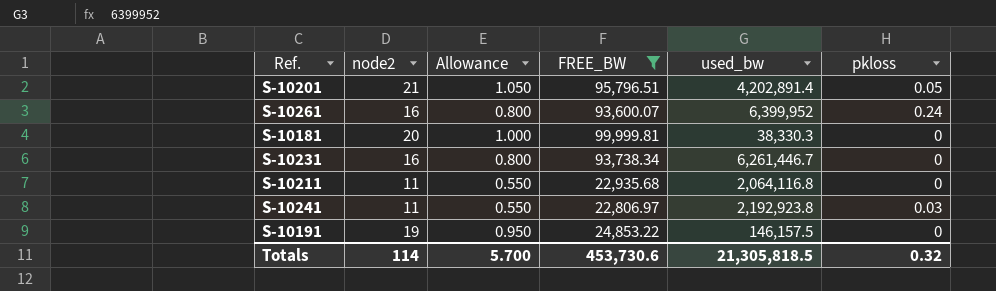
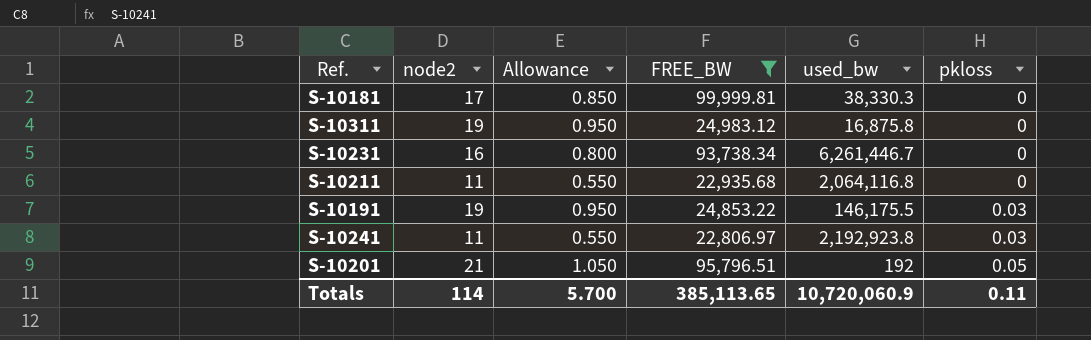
row order: none -> pkloss ascending
row S-10261: 16 | 0.800 | 93,600.07 | 6,399,952 | 0.24 -> none
S-10181 | node2: 20 -> 17
S-10181 | Allowance: 1.000 -> 0.850
row S-10311: none -> 19 | 0.950 | 24,983.12 | 16,875.8 | 0
S-10191 | used_bw: 146,157.5 -> 146,175.5
S-10191 | pkloss: 0 -> 0.03
S-10201 | used_bw: 4,202,891.4 -> 192
Totals | FREE_BW: 453,730.6 -> 385,113.65
Totals | used_bw: 21,305,818.5 -> 10,720,060.9
Totals | pkloss: 0.32 -> 0.11

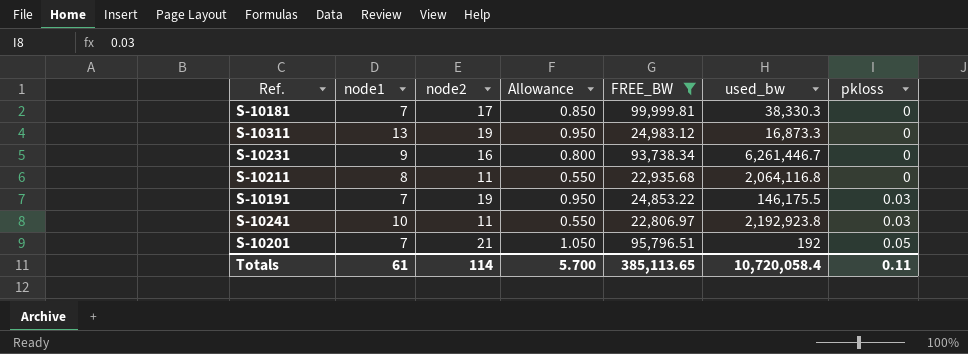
column node1 | position: none -> 2
S-10311 | used_bw: 16,875.8 -> 16,873.3
Totals | used_bw: 10,720,060.9 -> 10,720,058.4

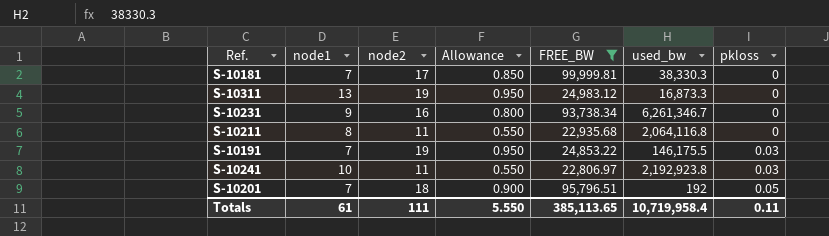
S-10231 | used_bw: 6,261,446.7 -> 6,261,346.7
S-10201 | node2: 21 -> 18
S-10201 | Allowance: 1.050 -> 0.900
Totals | node2: 114 -> 111
Totals | Allowance: 5.700 -> 5.550
Totals | used_bw: 10,720,058.4 -> 10,719,958.4

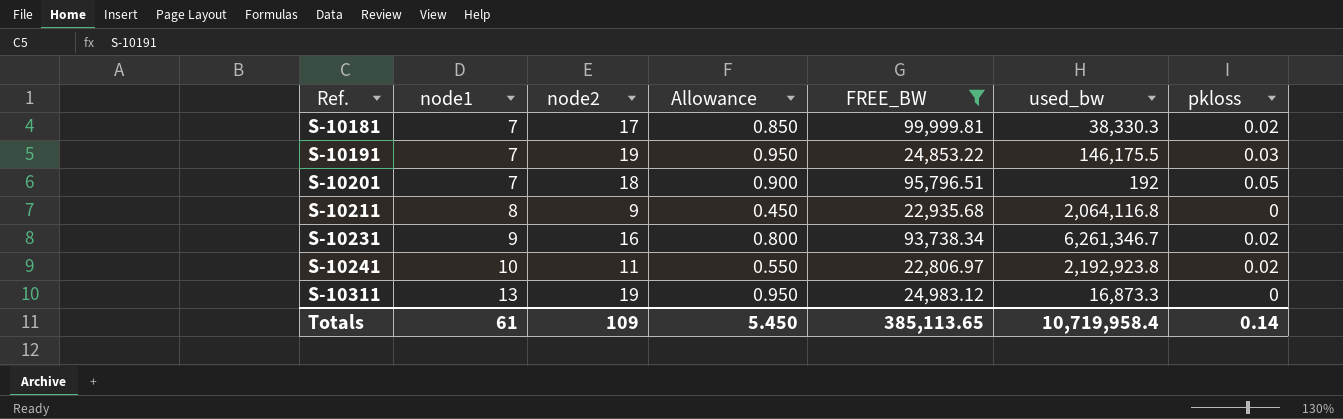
row order: pkloss ascending -> Ref. ascending
S-10181 | pkloss: 0 -> 0.02
S-10211 | node2: 11 -> 9
S-10211 | Allowance: 0.550 -> 0.450
S-10231 | pkloss: 0 -> 0.02
S-10241 | pkloss: 0.03 -> 0.02
Totals | node2: 111 -> 109
Totals | Allowance: 5.550 -> 5.450
Totals | pkloss: 0.11 -> 0.14

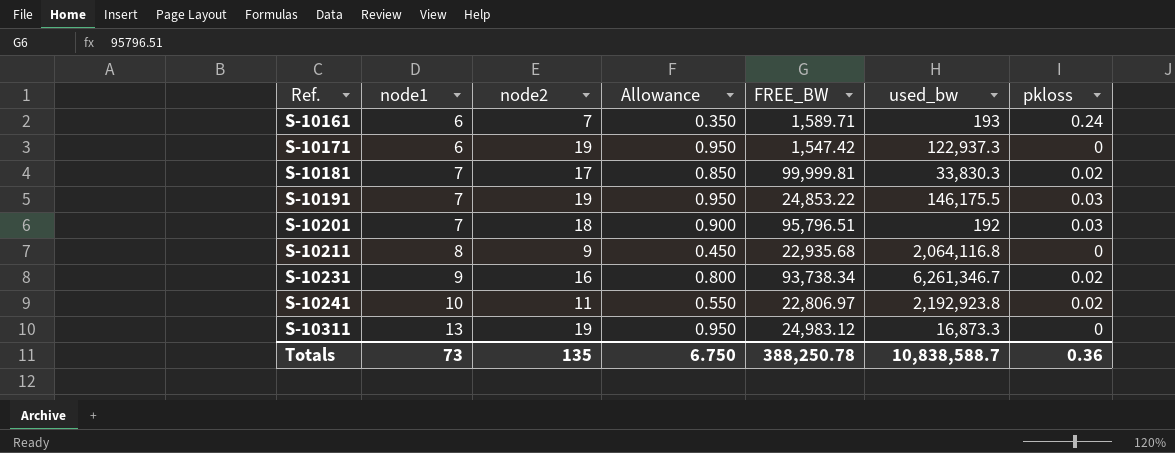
filter: FREE_BW >= 22,806.97 -> none
S-10181 | used_bw: 38,330.3 -> 33,830.3
S-10201 | pkloss: 0.05 -> 0.03
Totals | node1: 61 -> 73
Totals | node2: 109 -> 135
Totals | Allowance: 5.450 -> 6.750
Totals | FREE_BW: 385,113.65 -> 388,250.78
Totals | used_bw: 10,719,958.4 -> 10,838,588.7
Totals | pkloss: 0.14 -> 0.36

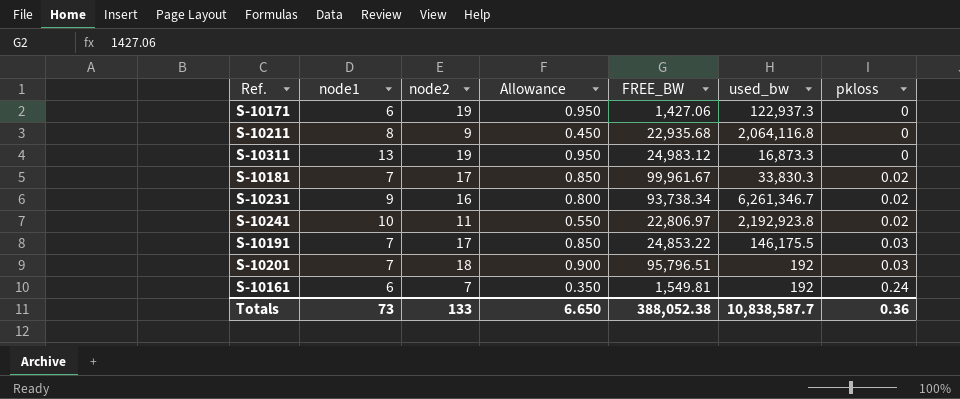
row order: Ref. ascending -> pkloss ascending
S-10171 | FREE_BW: 1,547.42 -> 1,427.06
S-10181 | FREE_BW: 99,999.81 -> 99,961.67
S-10191 | node2: 19 -> 17
S-10191 | Allowance: 0.950 -> 0.850
S-10161 | FREE_BW: 1,589.71 -> 1,549.81
S-10161 | used_bw: 193 -> 192
Totals | node2: 135 -> 133
Totals | Allowance: 6.750 -> 6.650
Totals | FREE_BW: 388,250.78 -> 388,052.38
Totals | used_bw: 10,838,588.7 -> 10,838,587.7

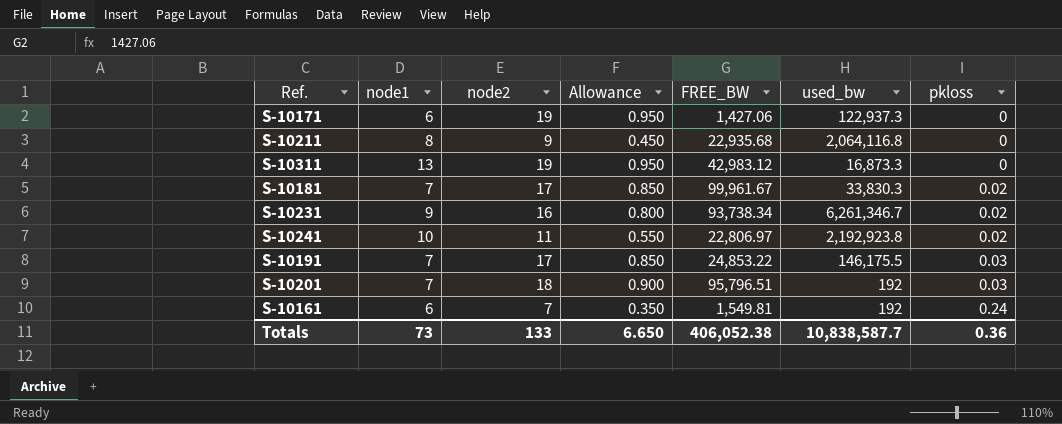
S-10311 | FREE_BW: 24,983.12 -> 42,983.12
Totals | FREE_BW: 388,052.38 -> 406,052.38

